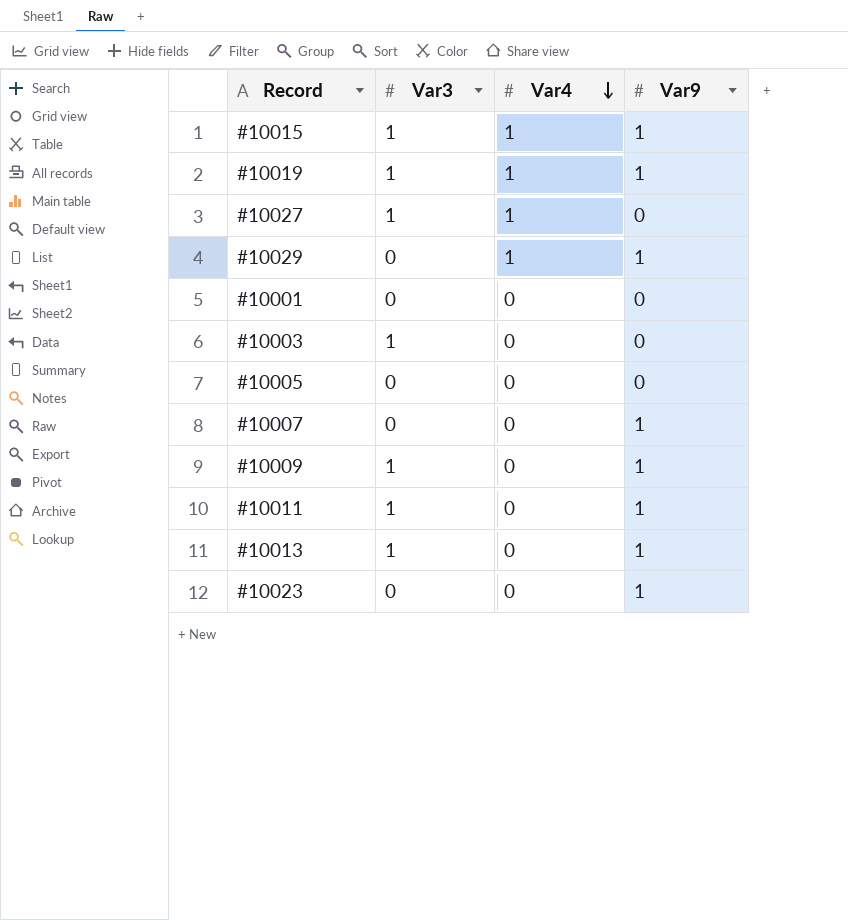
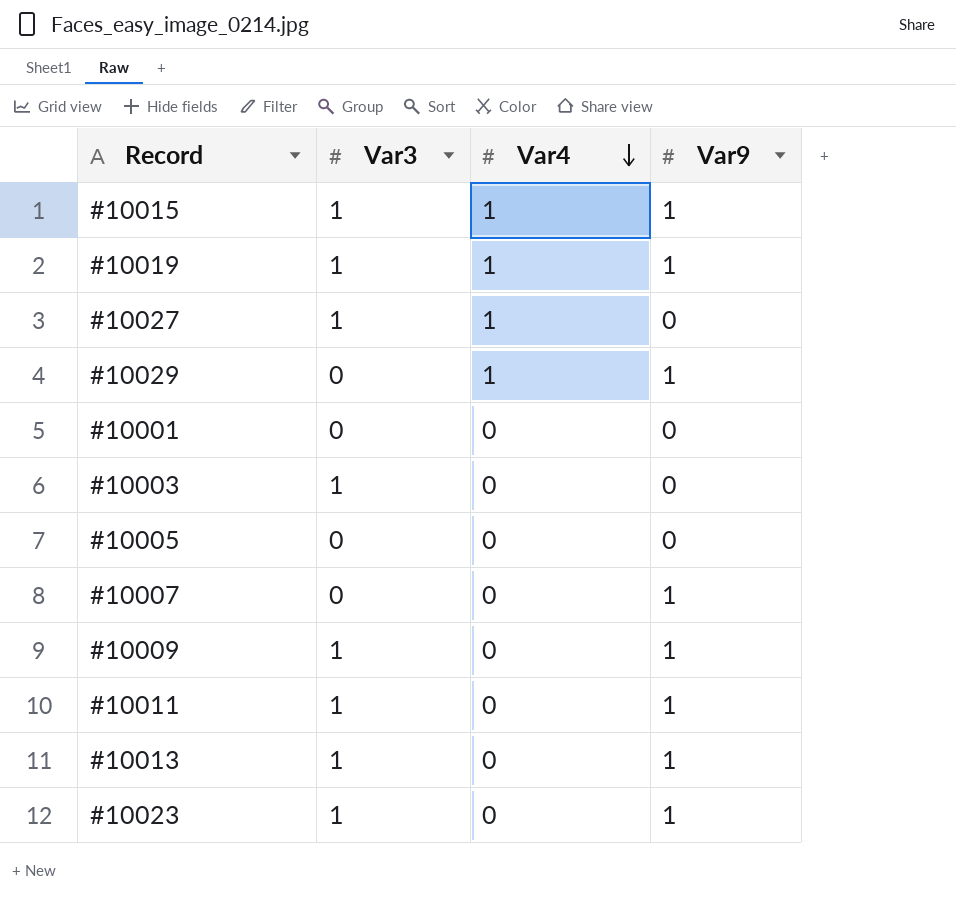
#10023 | Var3: 0 -> 1

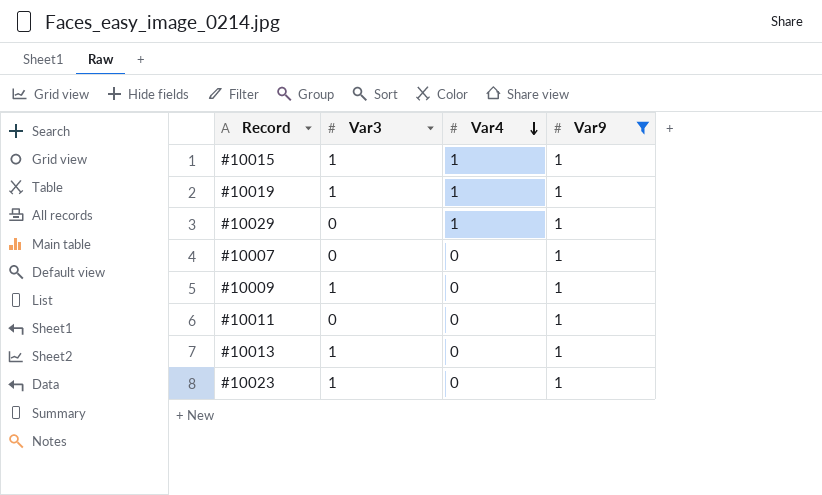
filter: none -> Var9 = 1
#10011 | Var3: 1 -> 0

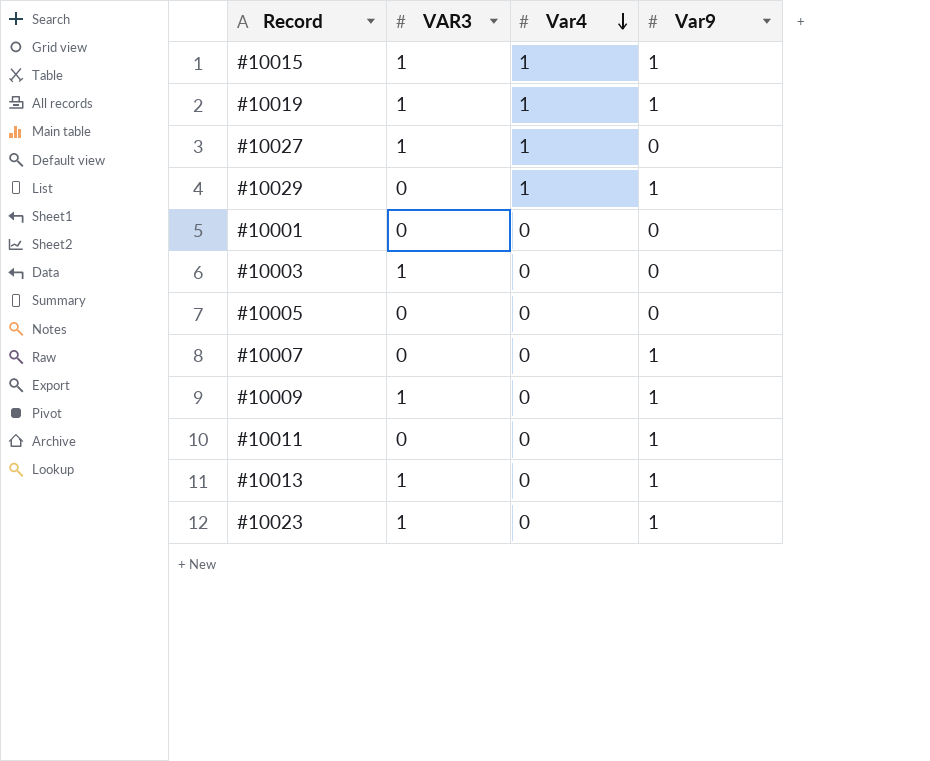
filter: Var9 = 1 -> none
column name: Var3 -> VAR3

